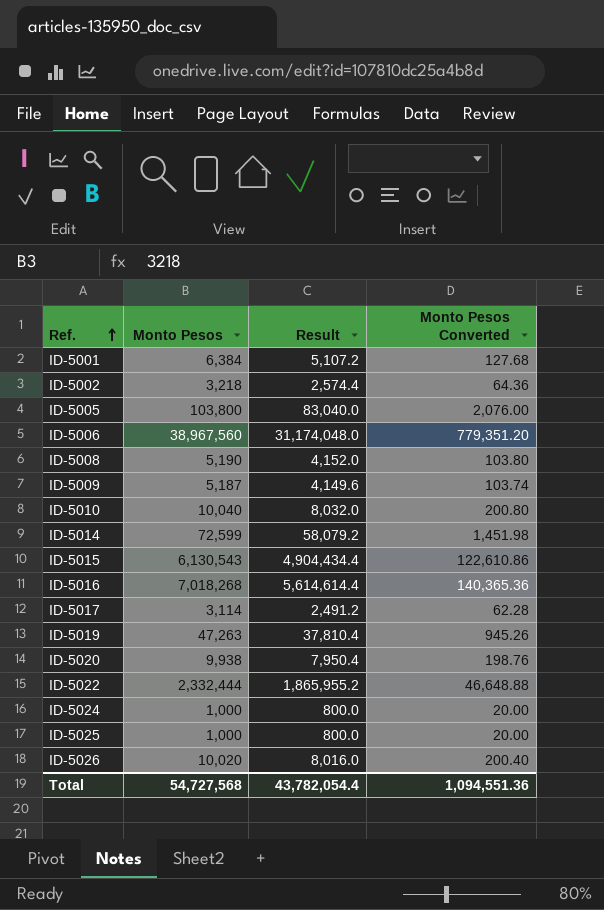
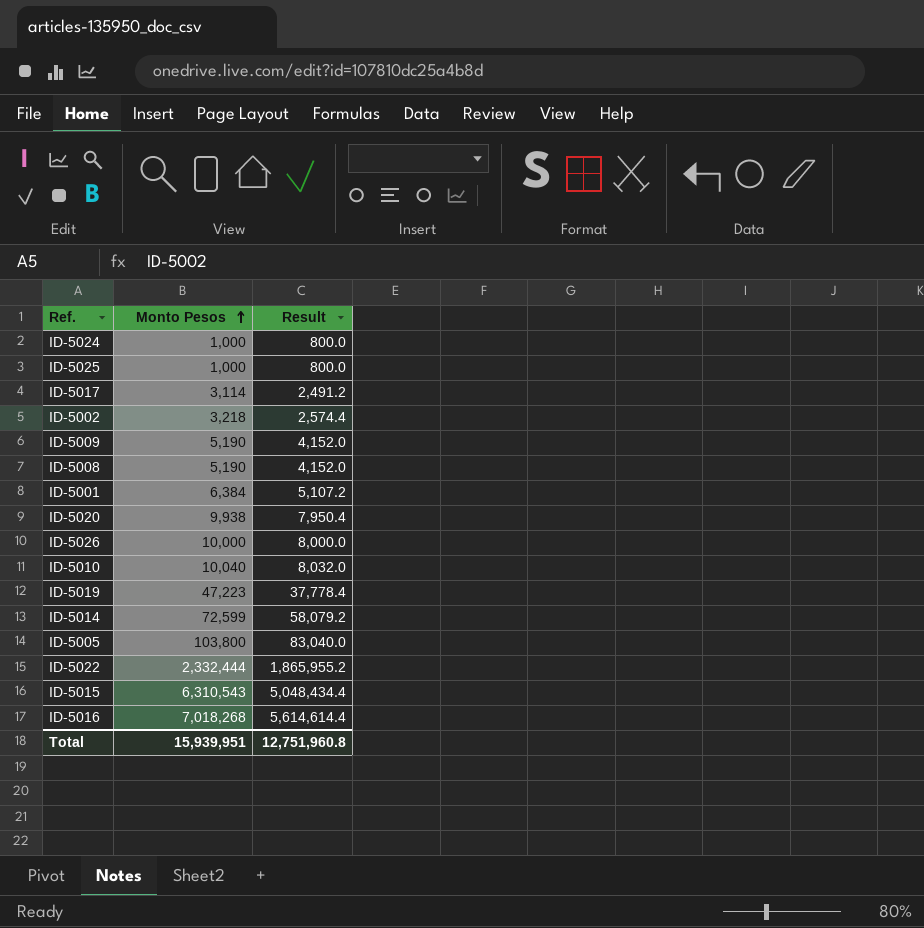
row order: Ref. ascending -> Monto Pesos ascending
column Monto Pesos Converted | formula: [Monto Pesos] * 0.02 -> none
row ID-5006: 38,967,560 | 31,174,048.0 | 779,351.20 -> none
ID-5009 | Monto Pesos: 5,187 -> 5,190
ID-5009 | Result: 4,149.6 -> 4,152.0
ID-5026 | Monto Pesos: 10,020 -> 10,000
ID-5026 | Result: 8,016.0 -> 8,000.0
ID-5019 | Monto Pesos: 47,263 -> 47,223
ID-5019 | Result: 37,810.4 -> 37,778.4
ID-5015 | Monto Pesos: 6,130,543 -> 6,310,543
ID-5015 | Result: 4,904,434.4 -> 5,048,434.4
Total | Monto Pesos: 54,727,568 -> 15,939,951
Total | Result: 43,782,054.4 -> 12,751,960.8

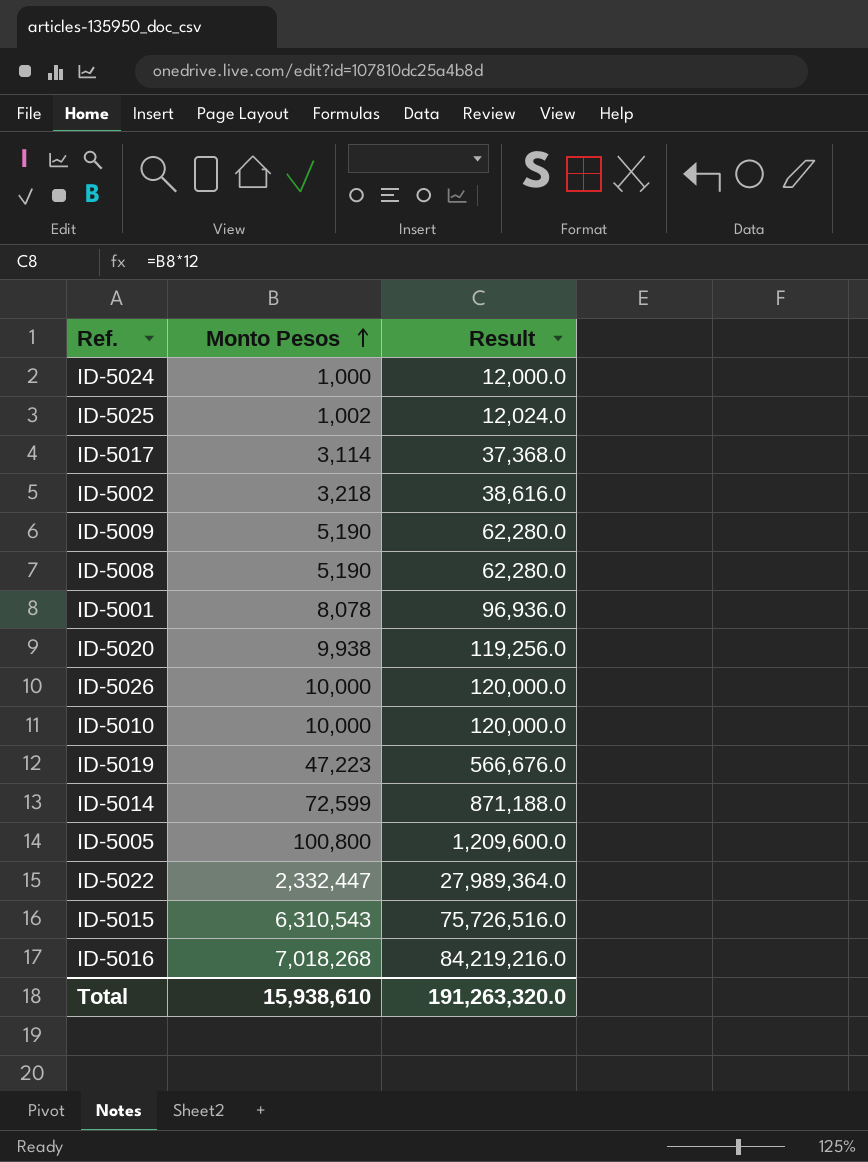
column Result | formula: [Monto Pesos] * 0.8 -> [Monto Pesos] * 12
ID-5025 | Monto Pesos: 1,000 -> 1,002
ID-5001 | Monto Pesos: 6,384 -> 8,078
ID-5010 | Monto Pesos: 10,040 -> 10,000
ID-5005 | Monto Pesos: 103,800 -> 100,800
ID-5022 | Monto Pesos: 2,332,444 -> 2,332,447
Total | Monto Pesos: 15,939,951 -> 15,938,610
Total | Result: 12,751,960.8 -> 191,263,320.0

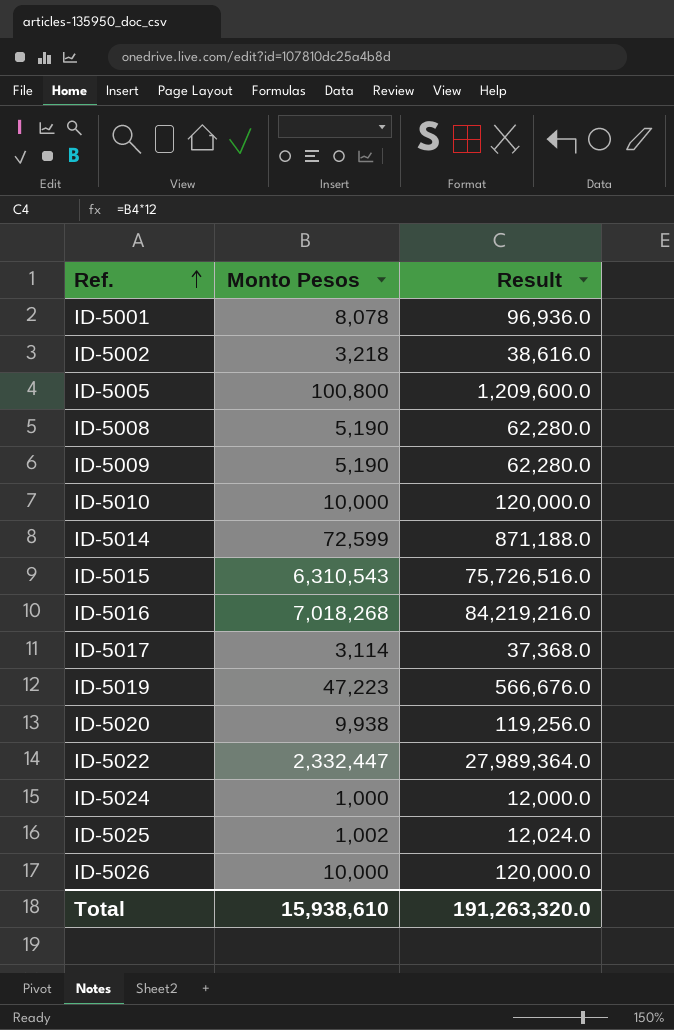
row order: Monto Pesos ascending -> Ref. ascending

